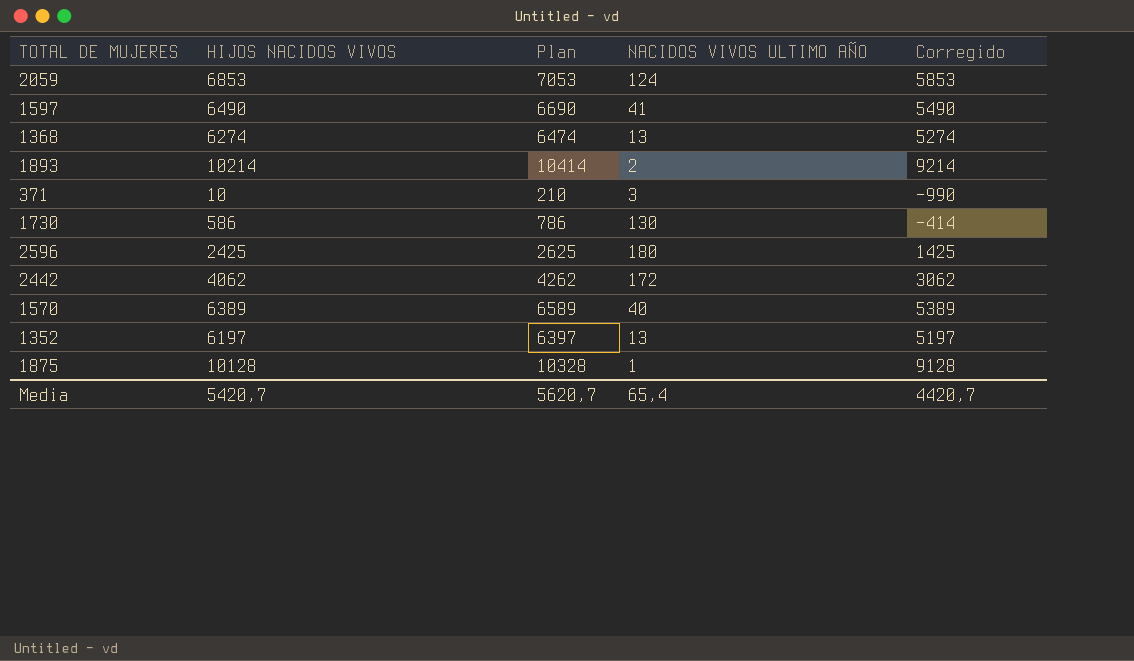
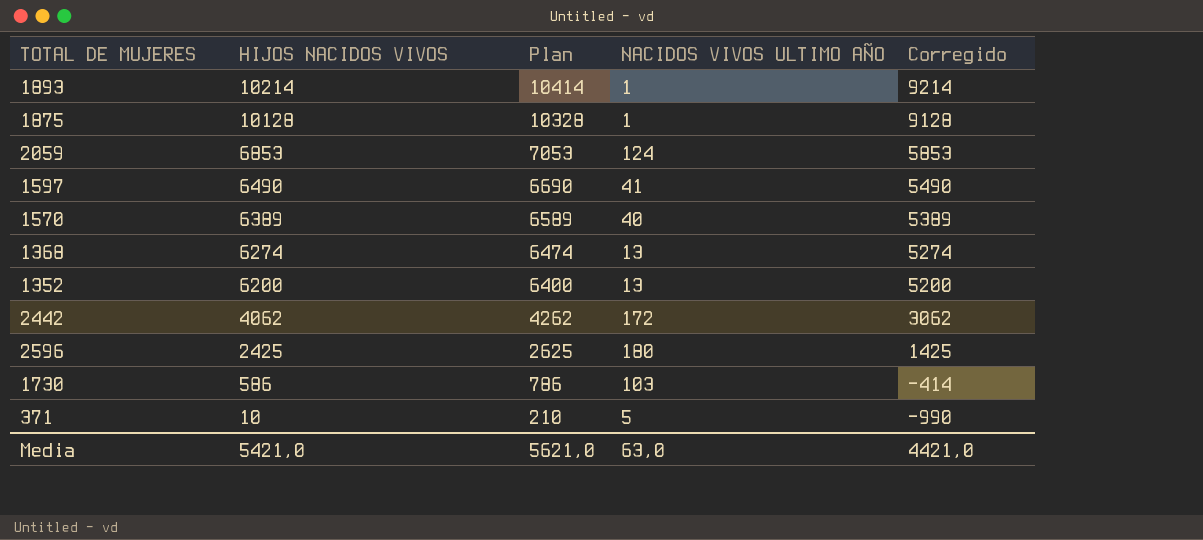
row order: none -> HIJOS NACIDOS VIVOS descending
1893 | NACIDOS VIVOS ULTIMO AÑO: 2 -> 1
1352 | HIJOS NACIDOS VIVOS: 6197 -> 6200
1352 | Plan: 6397 -> 6400
1352 | Corregido: 5197 -> 5200
1730 | NACIDOS VIVOS ULTIMO AÑO: 130 -> 103
371 | NACIDOS VIVOS ULTIMO AÑO: 3 -> 5
Media | HIJOS NACIDOS VIVOS: 5420,7 -> 5421,0
Media | Plan: 5620,7 -> 5621,0
Media | NACIDOS VIVOS ULTIMO AÑO: 65,4 -> 63,0
Media | Corregido: 4420,7 -> 4421,0

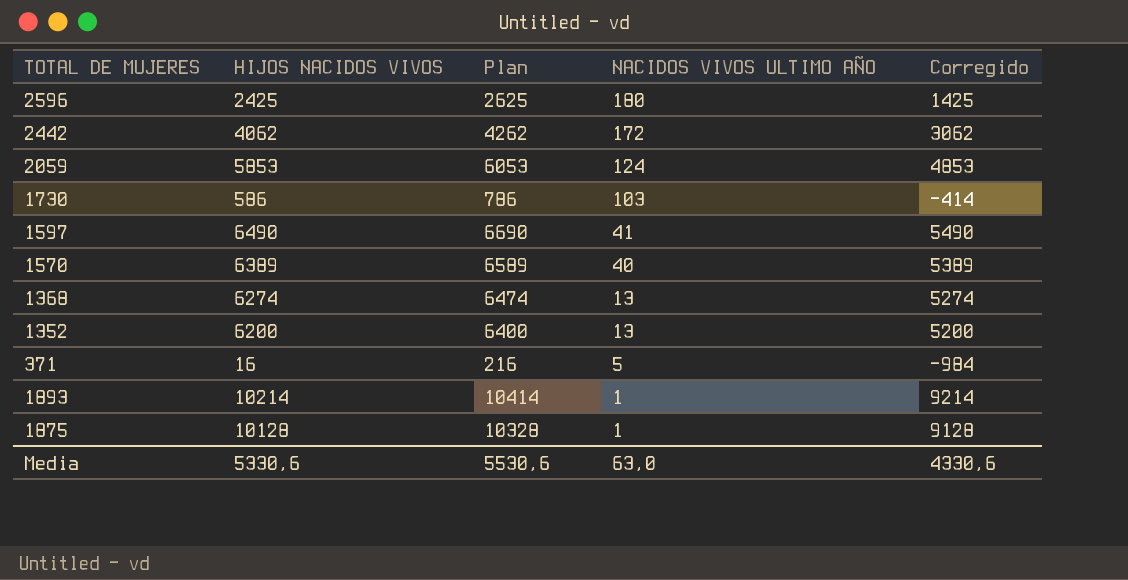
row order: HIJOS NACIDOS VIVOS descending -> NACIDOS VIVOS ULTIMO AÑO descending
2059 | HIJOS NACIDOS VIVOS: 6853 -> 5853
2059 | Plan: 7053 -> 6053
2059 | Corregido: 5853 -> 4853
371 | HIJOS NACIDOS VIVOS: 10 -> 16
371 | Plan: 210 -> 216
371 | Corregido: -990 -> -984
Media | HIJOS NACIDOS VIVOS: 5421,0 -> 5330,6
Media | Plan: 5621,0 -> 5530,6
Media | Corregido: 4421,0 -> 4330,6

